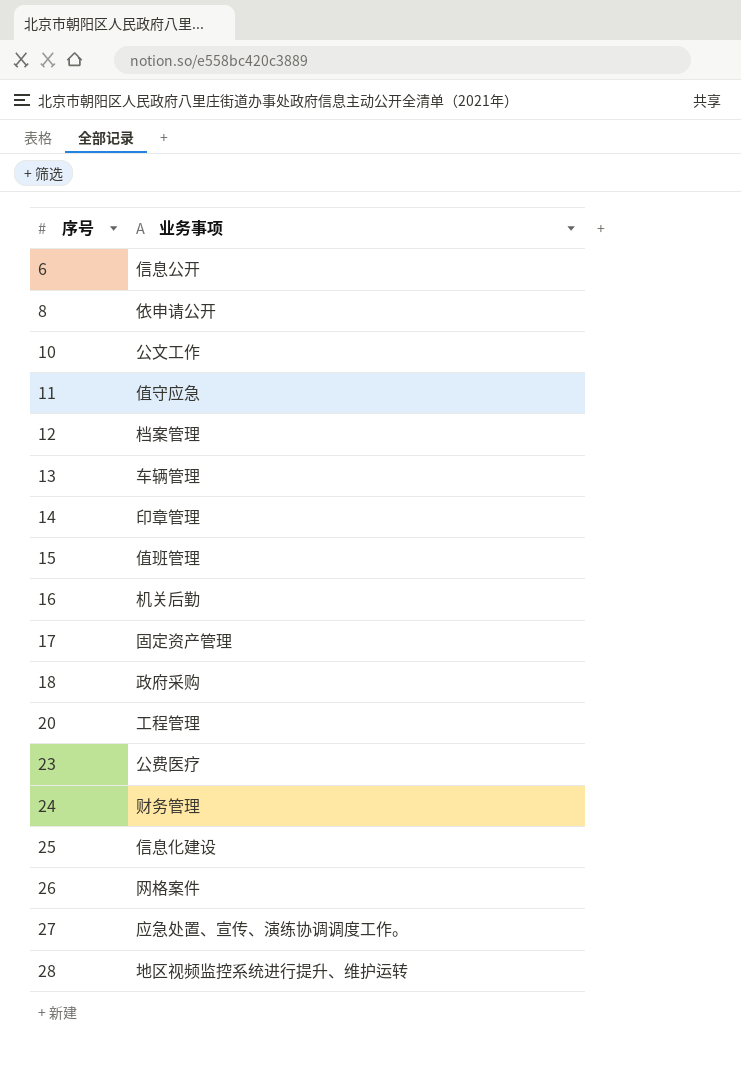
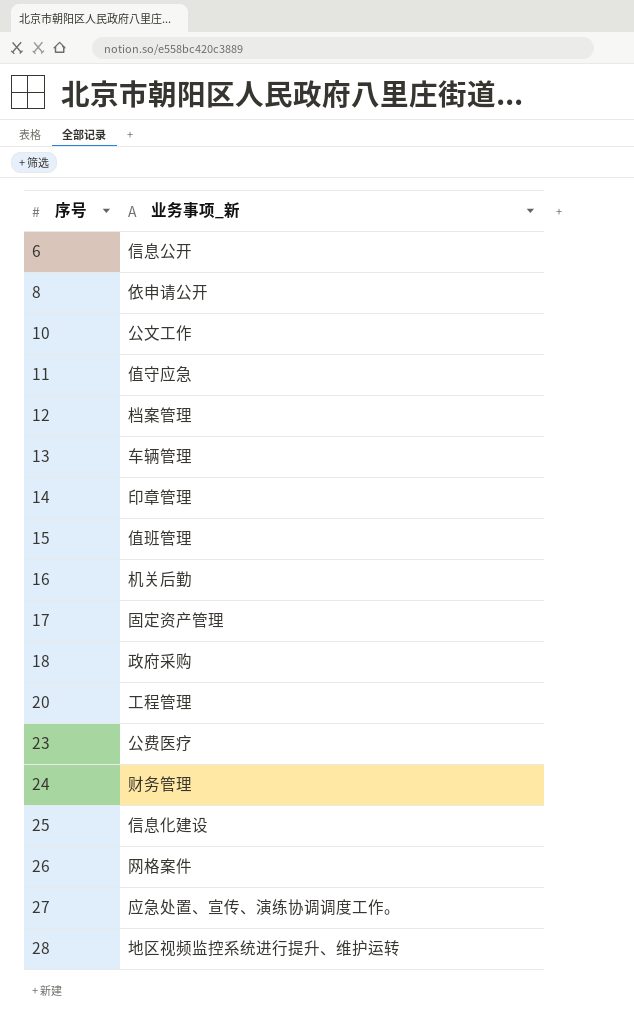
column name: 业务事项 -> 业务事项_新

